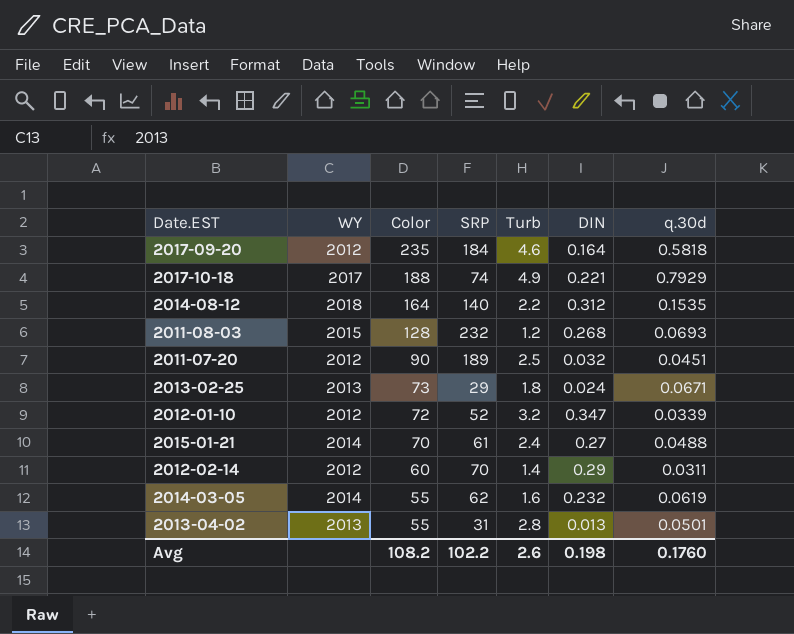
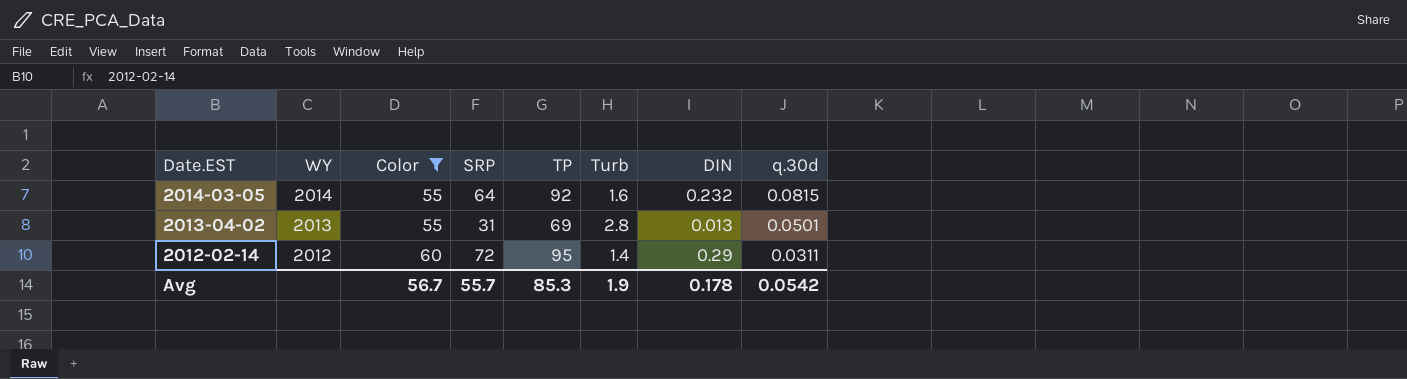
filter: none -> Color <= 60
row order: Color descending -> Date.EST descending
column TP | position: none -> 5
2014-03-05 | SRP: 62 -> 64
2014-03-05 | q.30d: 0.0619 -> 0.0815
2012-02-14 | SRP: 70 -> 72
Avg | Color: 108.2 -> 56.7
Avg | SRP: 102.2 -> 55.7
Avg | Turb: 2.6 -> 1.9
Avg | DIN: 0.198 -> 0.178
Avg | q.30d: 0.1760 -> 0.0542

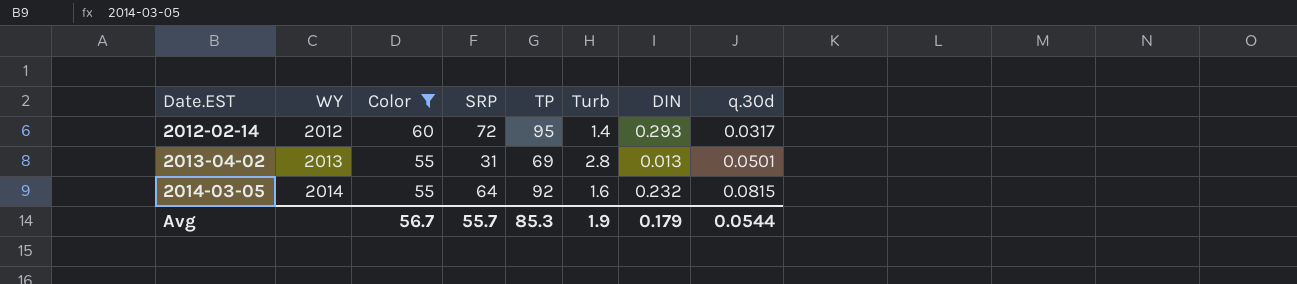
row order: Date.EST descending -> Date.EST ascending
2012-02-14 | DIN: 0.29 -> 0.293
2012-02-14 | q.30d: 0.0311 -> 0.0317
Avg | DIN: 0.178 -> 0.179
Avg | q.30d: 0.0542 -> 0.0544

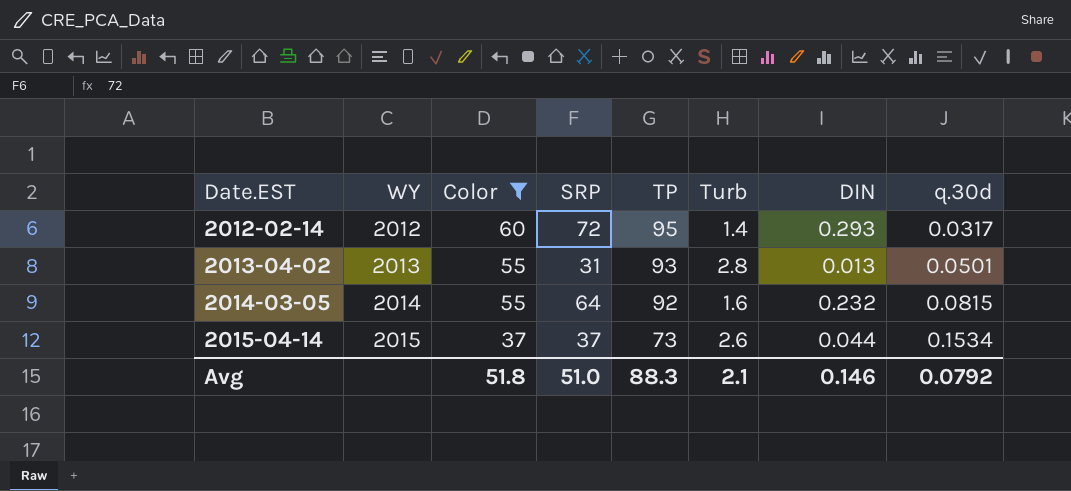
2013-04-02 | TP: 69 -> 93
row 2015-04-14: none -> 2015 | 37 | 37 | 73 | 2.6 | 0.044 | 0.1534
Avg | Color: 56.7 -> 51.8
Avg | SRP: 55.7 -> 51.0
Avg | TP: 85.3 -> 88.3
Avg | Turb: 1.9 -> 2.1
Avg | DIN: 0.179 -> 0.146
Avg | q.30d: 0.0544 -> 0.0792

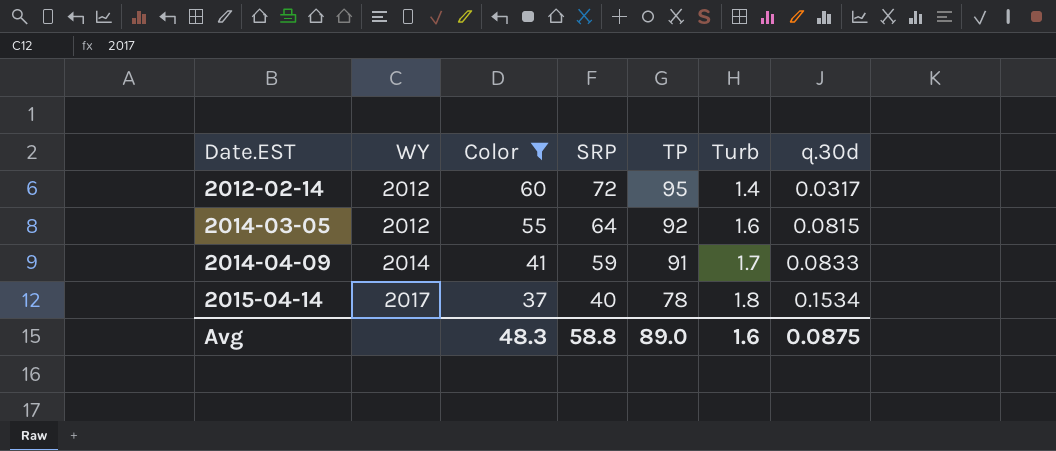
column DIN | position: 7 -> none
row 2013-04-02: 2013 | 55 | 31 | 93 | 2.8 | 0.013 | 0.0501 -> none
2014-03-05 | WY: 2014 -> 2012
row 2014-04-09: none -> 2014 | 41 | 59 | 91 | 1.7 | 0.0833
2015-04-14 | WY: 2015 -> 2017
2015-04-14 | SRP: 37 -> 40
2015-04-14 | TP: 73 -> 78
2015-04-14 | Turb: 2.6 -> 1.8
Avg | Color: 51.8 -> 48.3
Avg | SRP: 51.0 -> 58.8
Avg | TP: 88.3 -> 89.0
Avg | Turb: 2.1 -> 1.6
Avg | q.30d: 0.0792 -> 0.0875

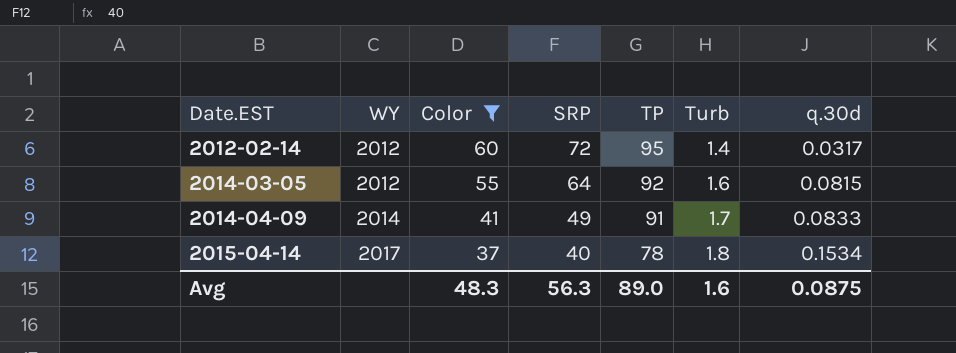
2014-04-09 | SRP: 59 -> 49
Avg | SRP: 58.8 -> 56.3

